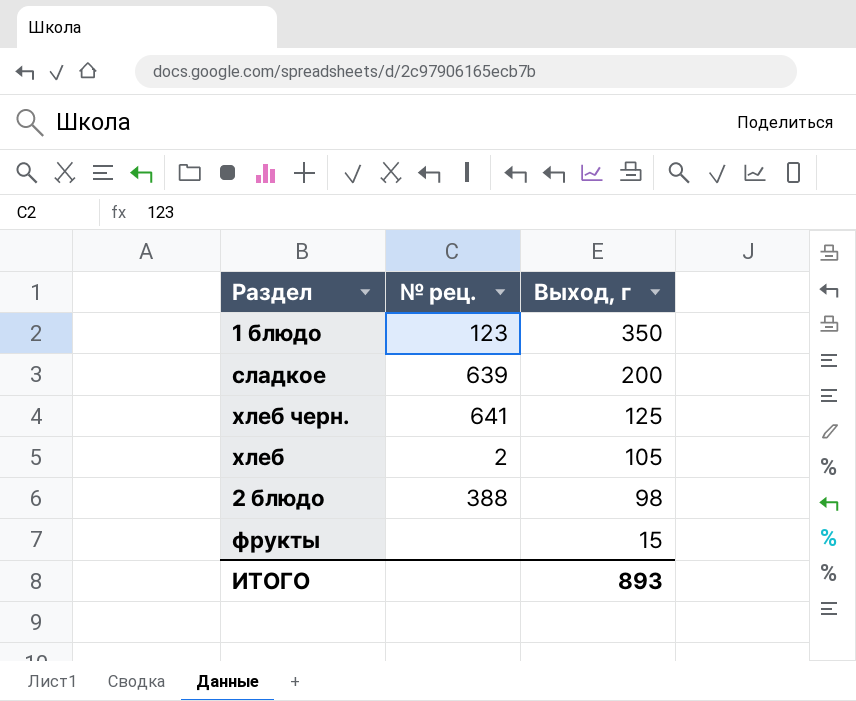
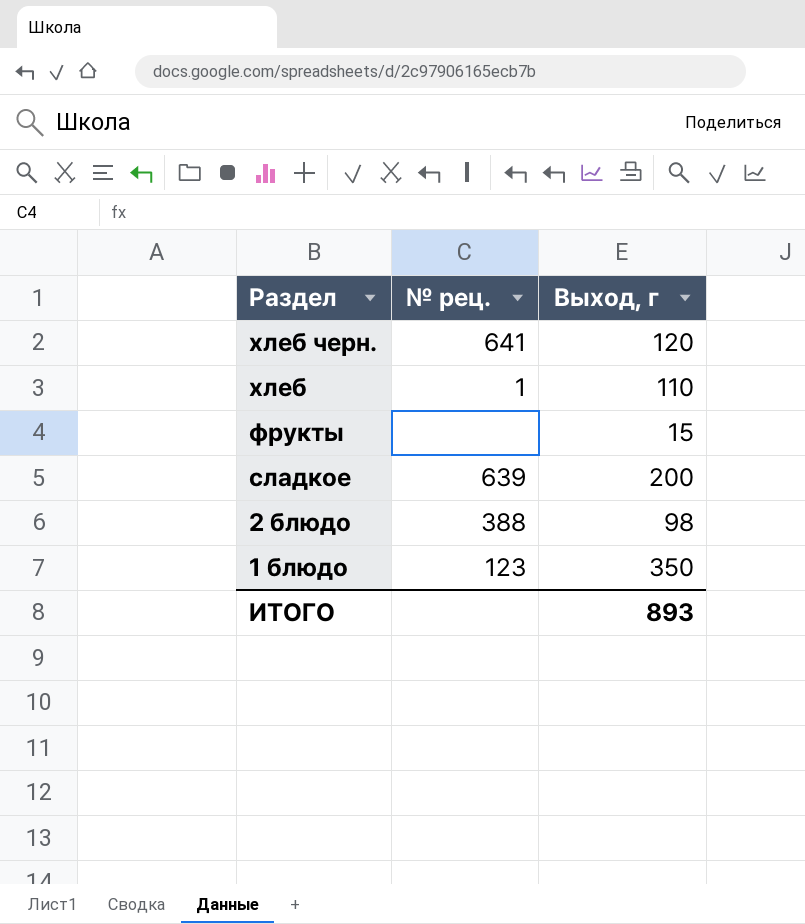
row order: Выход, г descending -> Раздел descending
хлеб черн. | Выход, г: 125 -> 120
хлеб | № рец.: 2 -> 1
хлеб | Выход, г: 105 -> 110

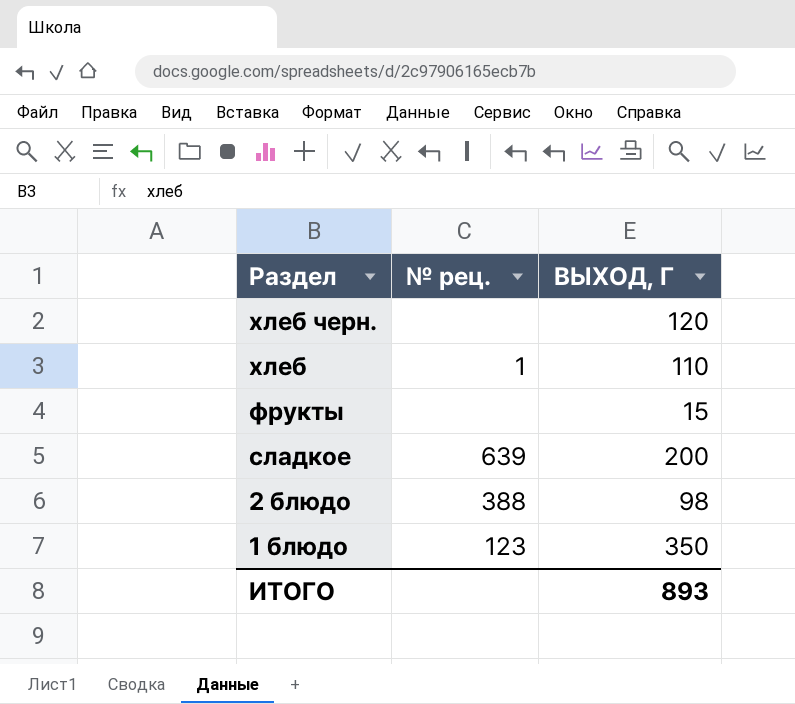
column name: Выход, г -> ВЫХОД, Г
хлеб черн. | № рец.: 641 -> none

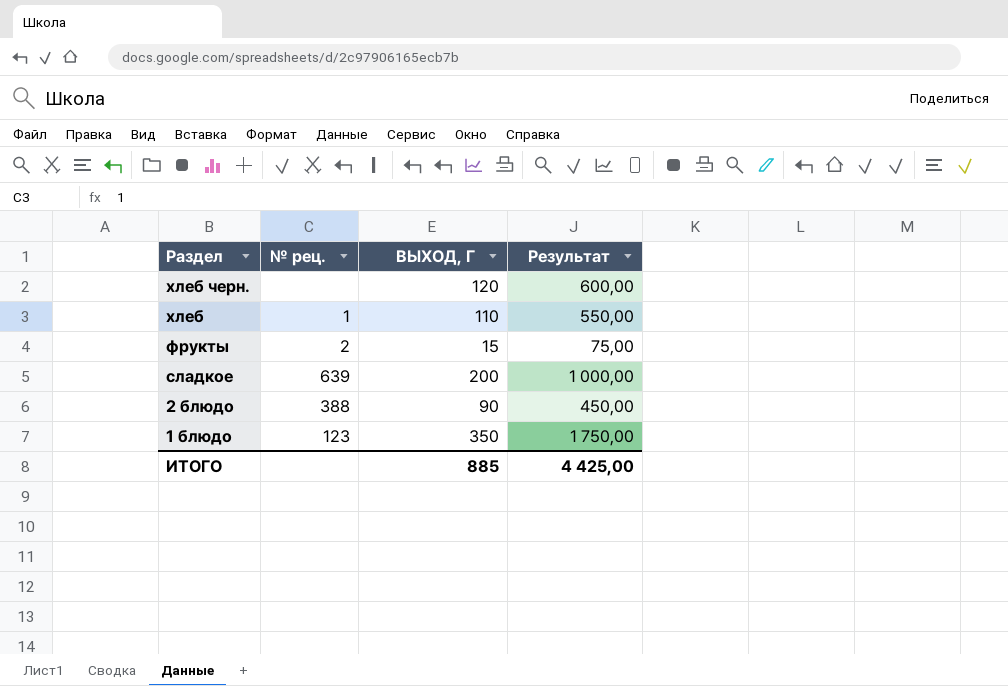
column Результат | formula: none -> [ВЫХОД, Г] * 5
фрукты | № рец.: none -> 2
2 блюдо | ВЫХОД, Г: 98 -> 90
ИТОГО | ВЫХОД, Г: 893 -> 885

